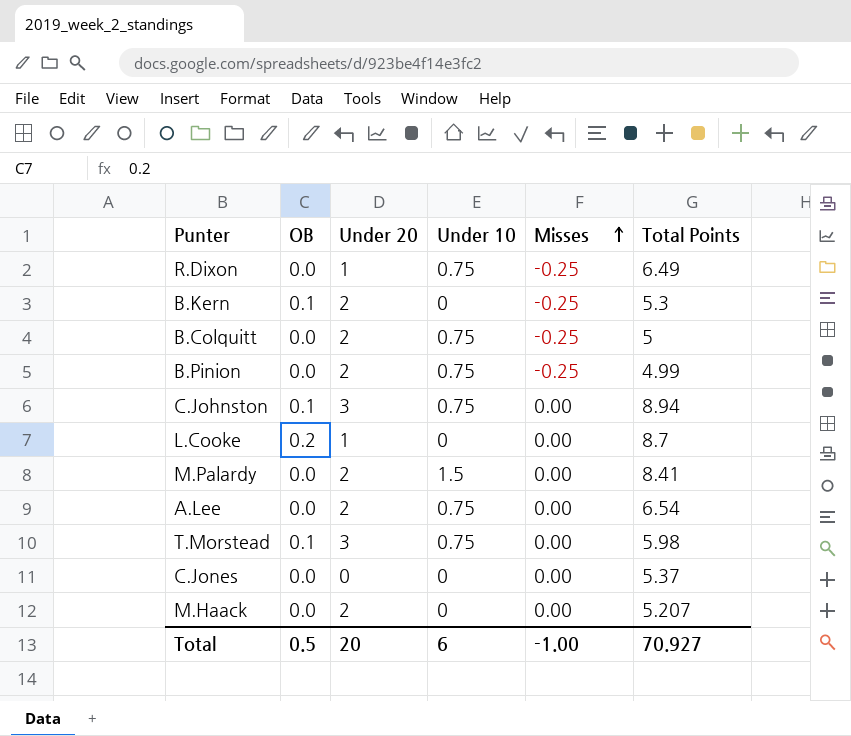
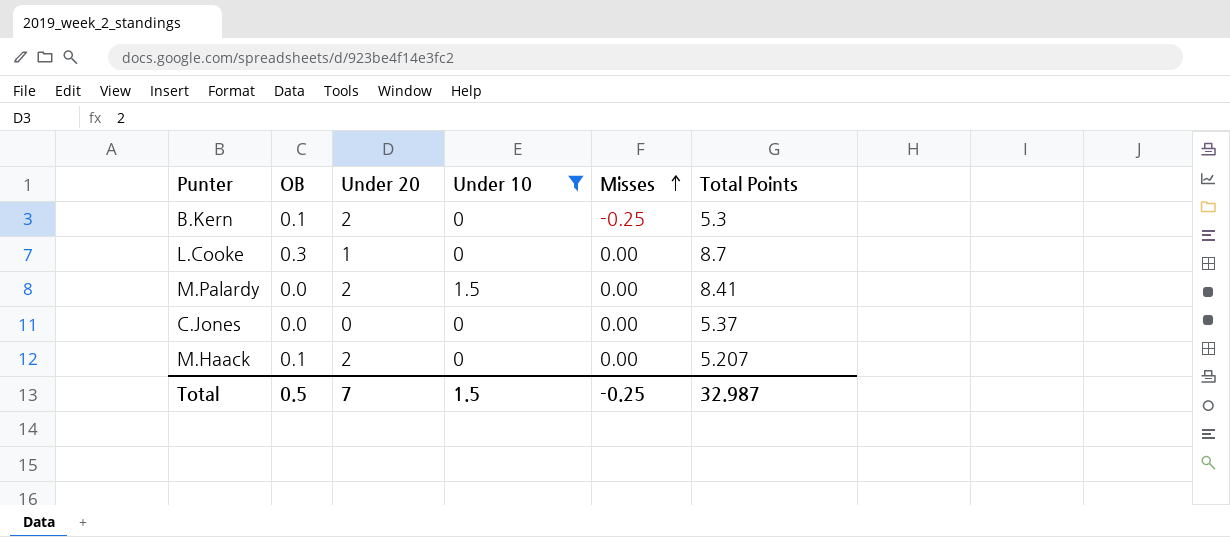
filter: none -> Under 10 != 0.75
L.Cooke | OB: 0.2 -> 0.3
M.Haack | OB: 0.0 -> 0.1
Total | Under 20: 20 -> 7
Total | Under 10: 6 -> 1.5
Total | Misses: -1.00 -> -0.25
Total | Total Points: 70.927 -> 32.987

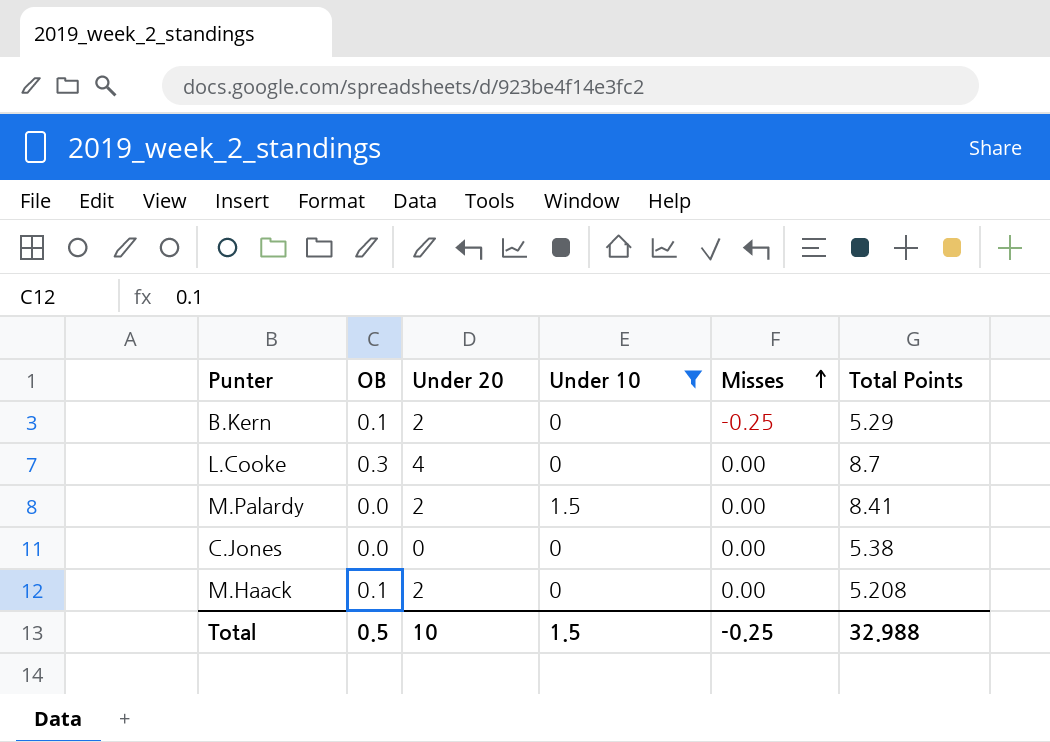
B.Kern | Total Points: 5.3 -> 5.29
L.Cooke | Under 20: 1 -> 4
C.Jones | Total Points: 5.37 -> 5.38
M.Haack | Total Points: 5.207 -> 5.208
Total | Under 20: 7 -> 10
Total | Total Points: 32.987 -> 32.988

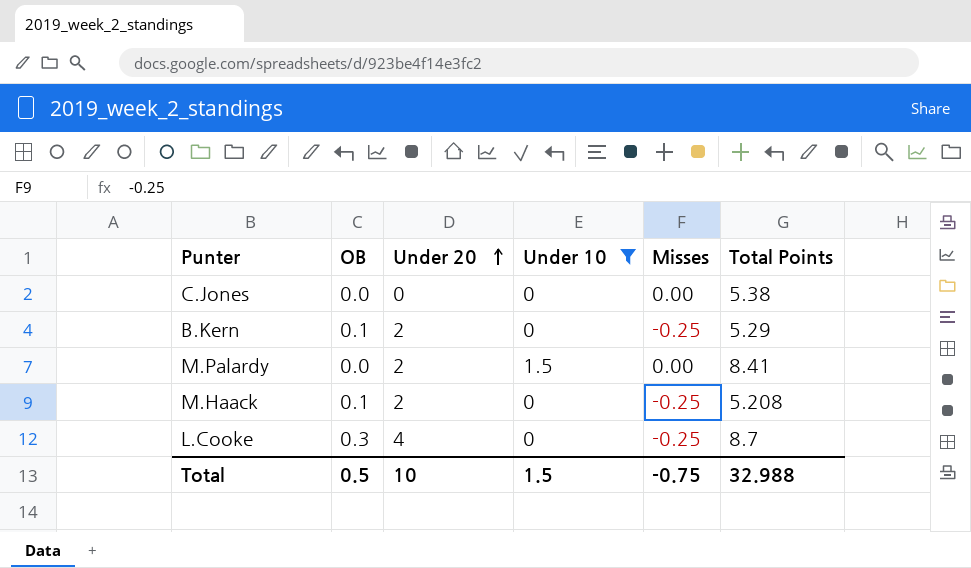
row order: Misses ascending -> Under 20 ascending
M.Haack | Misses: 0.00 -> -0.25
L.Cooke | Misses: 0.00 -> -0.25
Total | Misses: -0.25 -> -0.75

